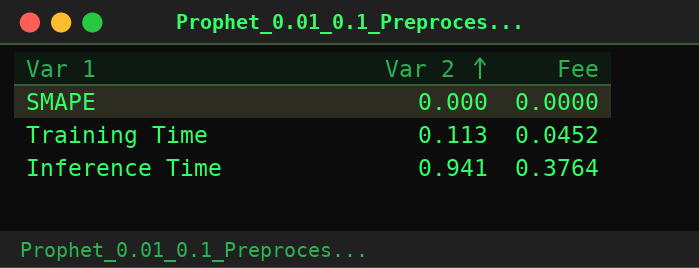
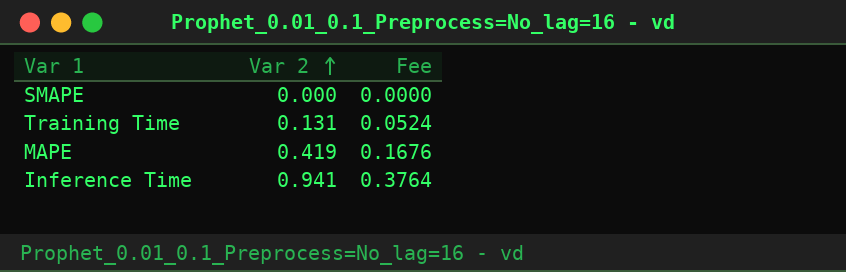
Training Time | Var 2: 0.113 -> 0.131
Training Time | Fee: 0.0452 -> 0.0524
row MAPE: none -> 0.419 | 0.1676

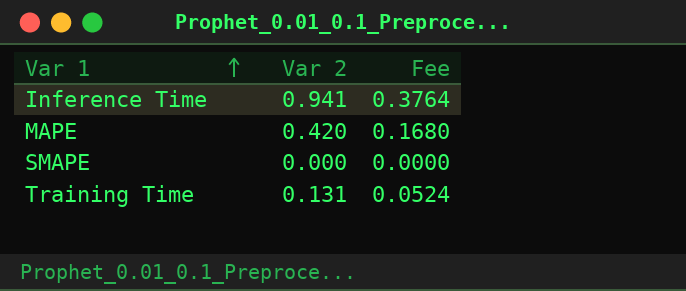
row order: Var 2 ascending -> Var 1 ascending
MAPE | Var 2: 0.419 -> 0.420
MAPE | Fee: 0.1676 -> 0.1680

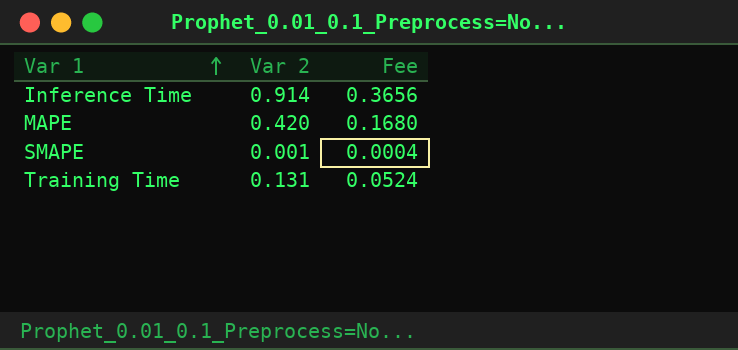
Inference Time | Var 2: 0.941 -> 0.914
Inference Time | Fee: 0.3764 -> 0.3656
SMAPE | Var 2: 0.000 -> 0.001
SMAPE | Fee: 0.0000 -> 0.0004

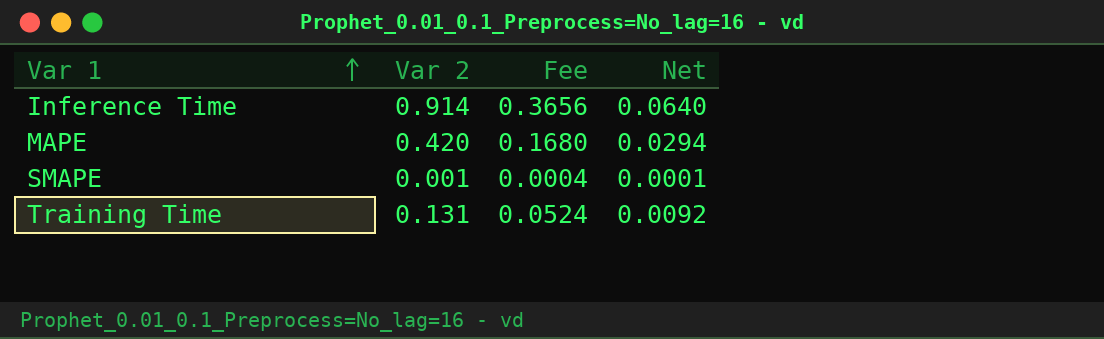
column Net | formula: none -> [Var 2] * 0.07

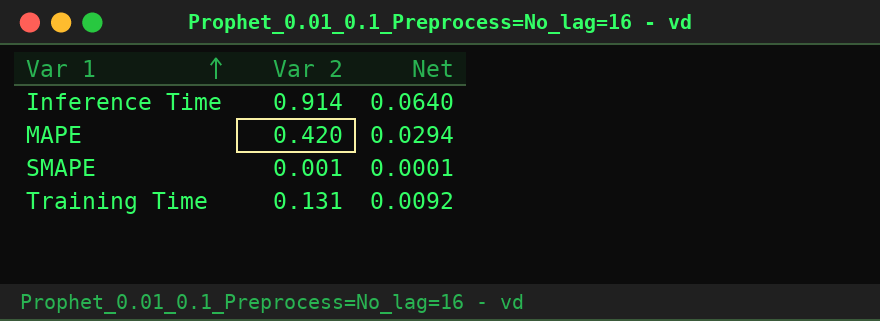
column Fee | formula: [Var 2] * 0.4 -> none

